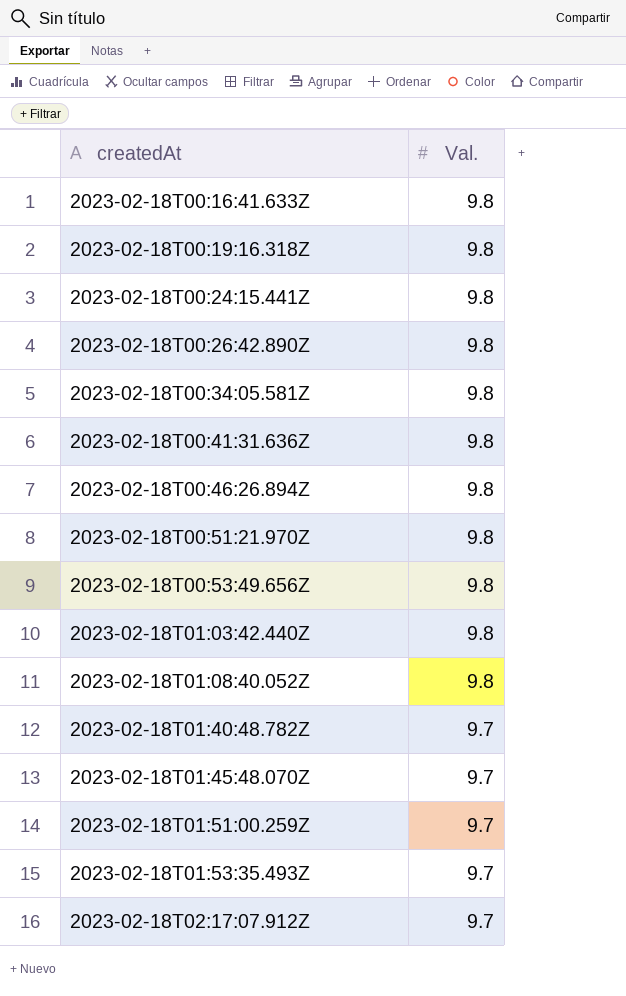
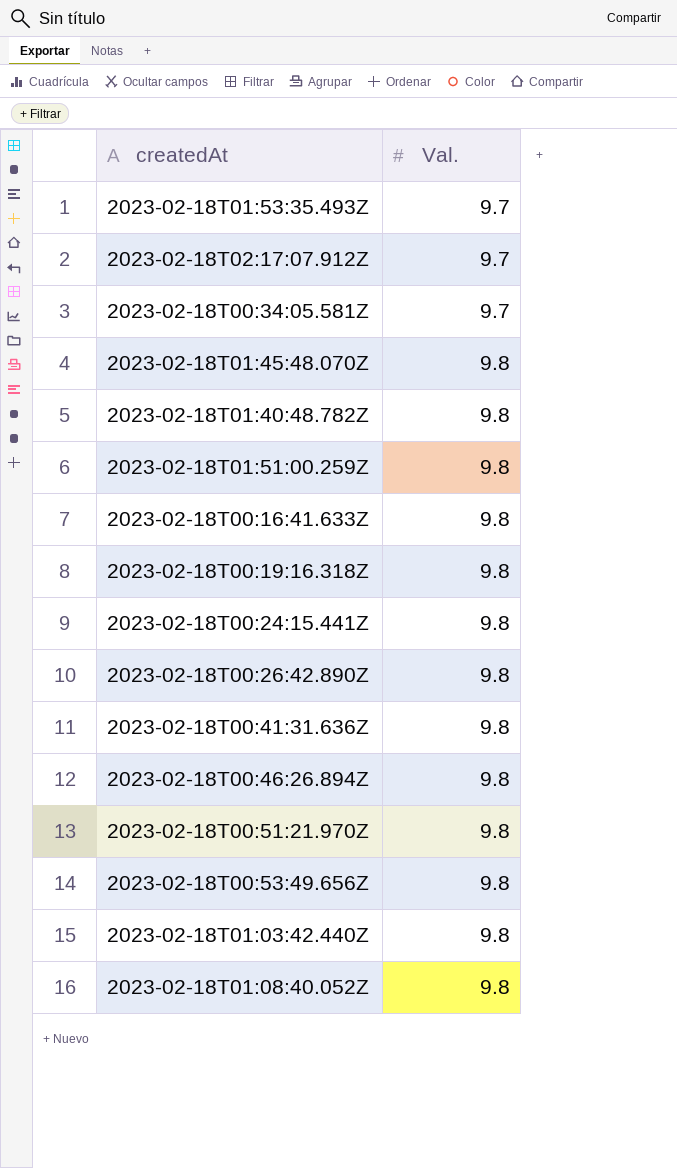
row order: createdAt ascending -> Val. ascending
2023-02-18T00:34:05.581Z | Val.: 9.8 -> 9.7
2023-02-18T01:45:48.070Z | Val.: 9.7 -> 9.8
2023-02-18T01:40:48.782Z | Val.: 9.7 -> 9.8
2023-02-18T01:51:00.259Z | Val.: 9.7 -> 9.8

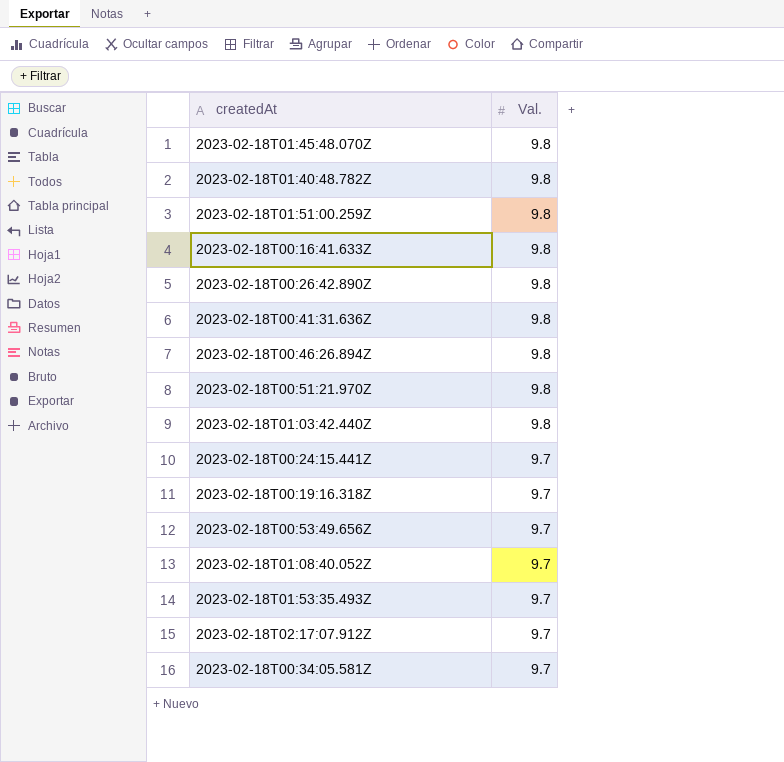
row order: Val. ascending -> Val. descending
2023-02-18T00:24:15.441Z | Val.: 9.8 -> 9.7
2023-02-18T00:19:16.318Z | Val.: 9.8 -> 9.7
2023-02-18T00:53:49.656Z | Val.: 9.8 -> 9.7
2023-02-18T01:08:40.052Z | Val.: 9.8 -> 9.7

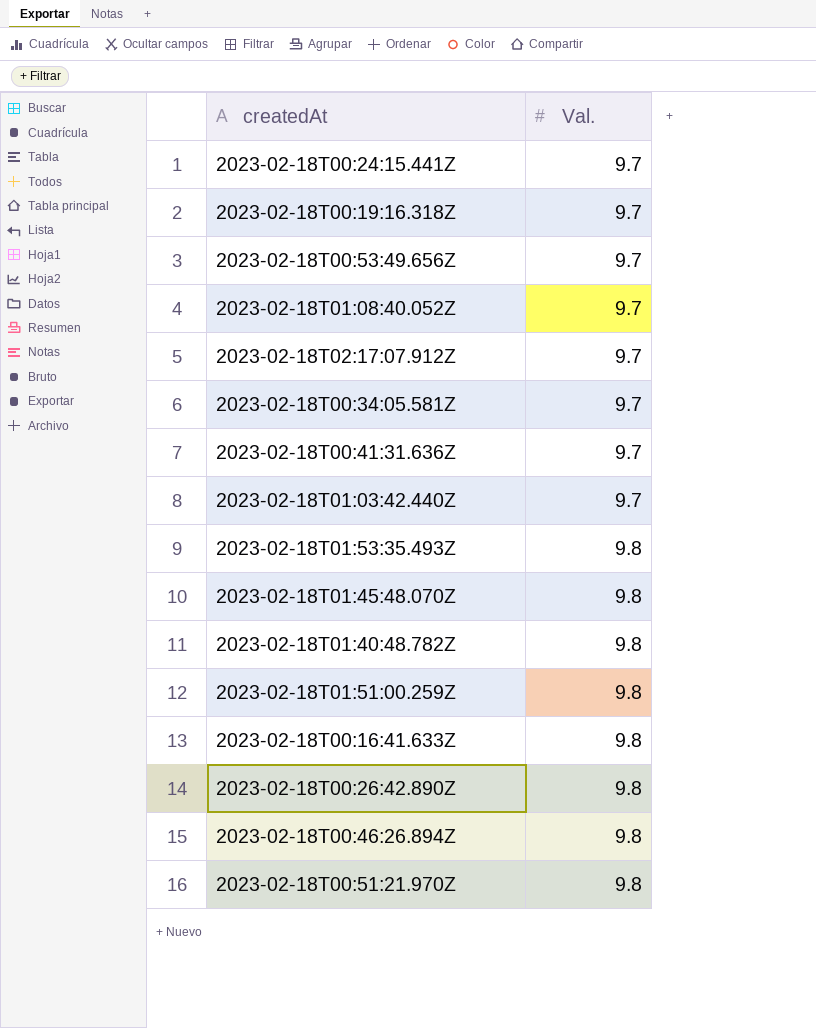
row order: Val. descending -> Val. ascending
2023-02-18T00:41:31.636Z | Val.: 9.8 -> 9.7
2023-02-18T01:03:42.440Z | Val.: 9.8 -> 9.7
2023-02-18T01:53:35.493Z | Val.: 9.7 -> 9.8

